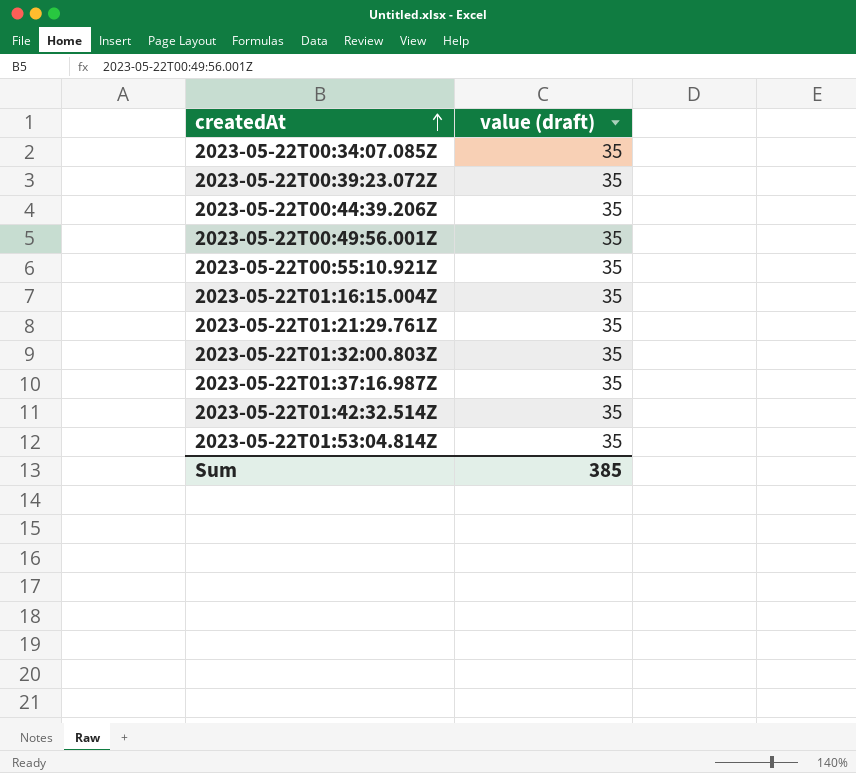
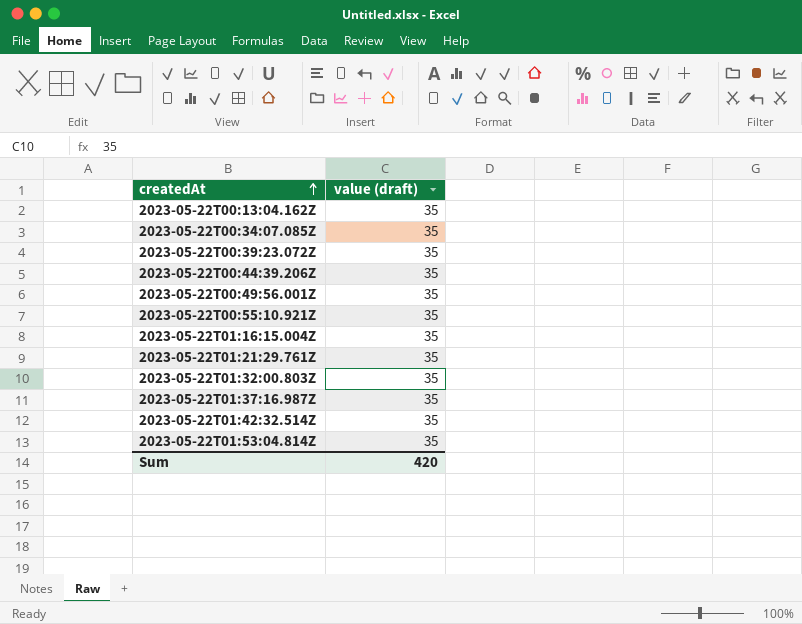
row 2023-05-22T00:13:04.162Z: none -> 35
Sum | value (draft): 385 -> 420

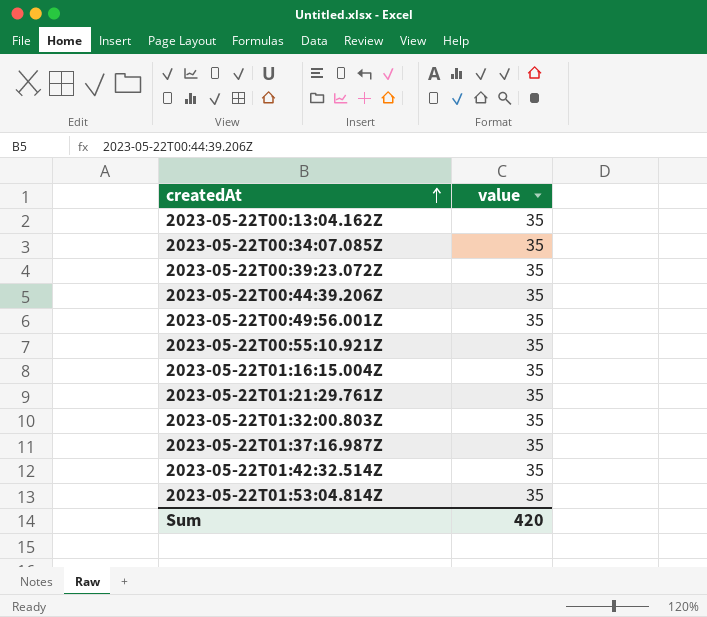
column name: value (draft) -> value

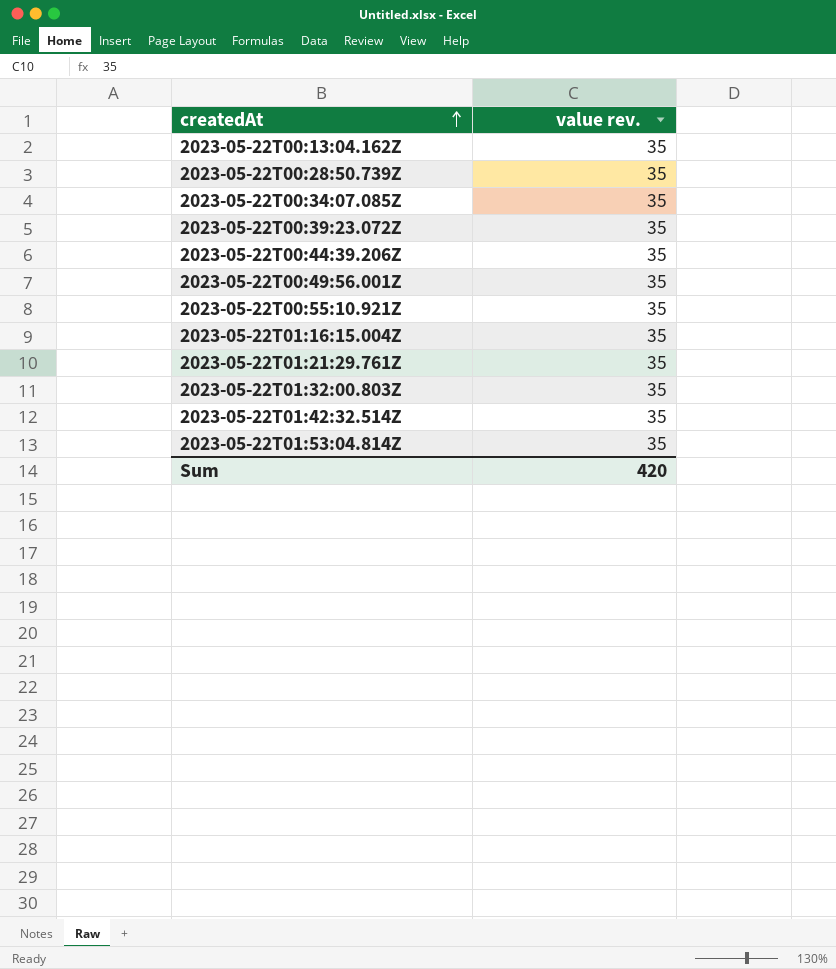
column name: value -> value rev.
row 2023-05-22T01:37:16.987Z: 35 -> none
row 2023-05-22T00:28:50.739Z: none -> 35

